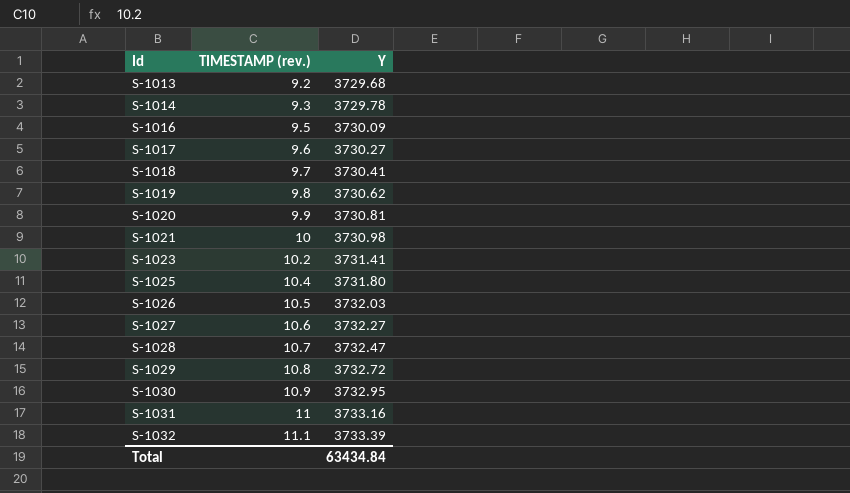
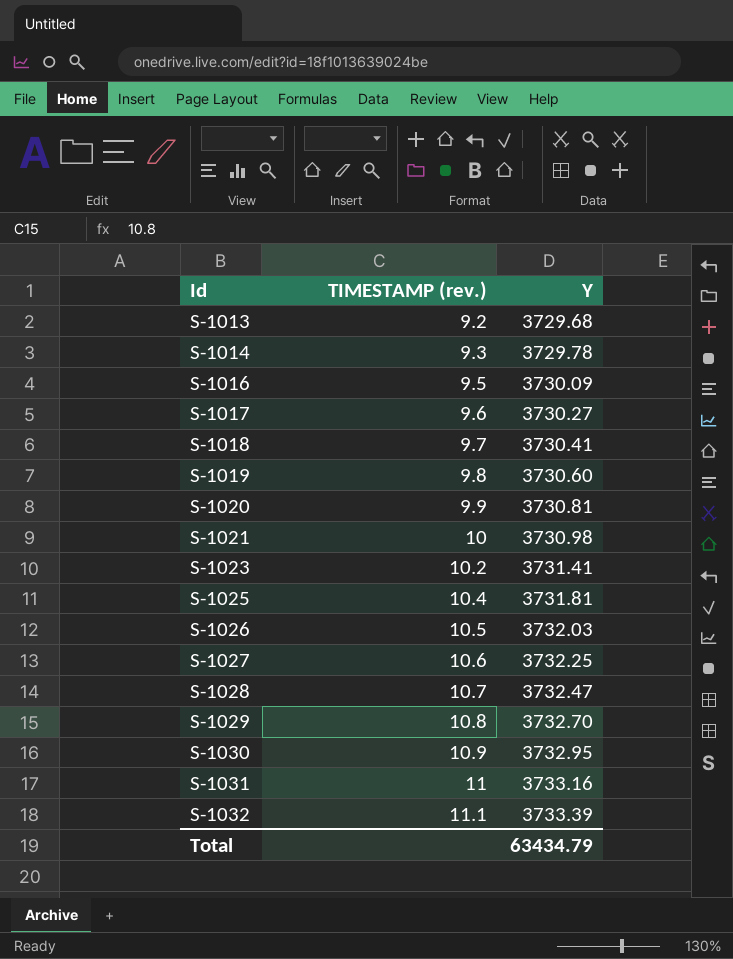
S-1019 | Y: 3730.62 -> 3730.60
S-1025 | Y: 3731.80 -> 3731.81
S-1027 | Y: 3732.27 -> 3732.25
S-1029 | Y: 3732.72 -> 3732.70
Total | Y: 63434.84 -> 63434.79

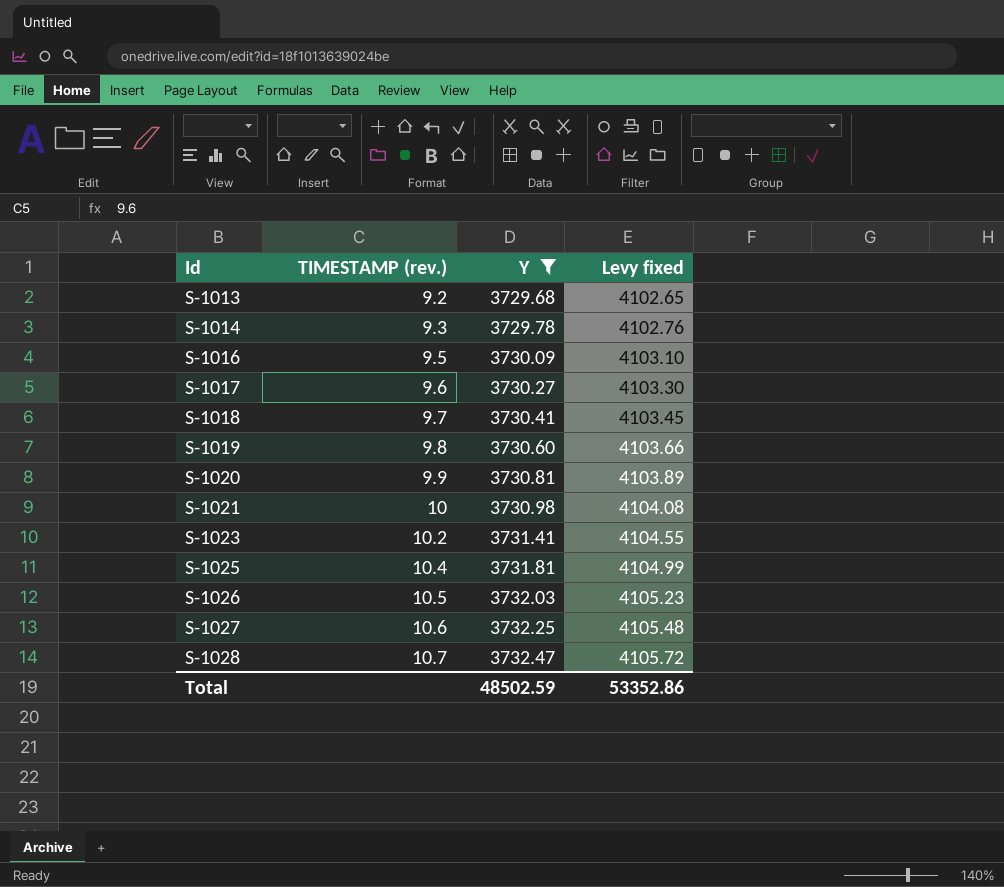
filter: none -> Y <= 3732.47
column Levy fixed | formula: none -> [Y] * 1.1
Total | Y: 63434.79 -> 48502.59

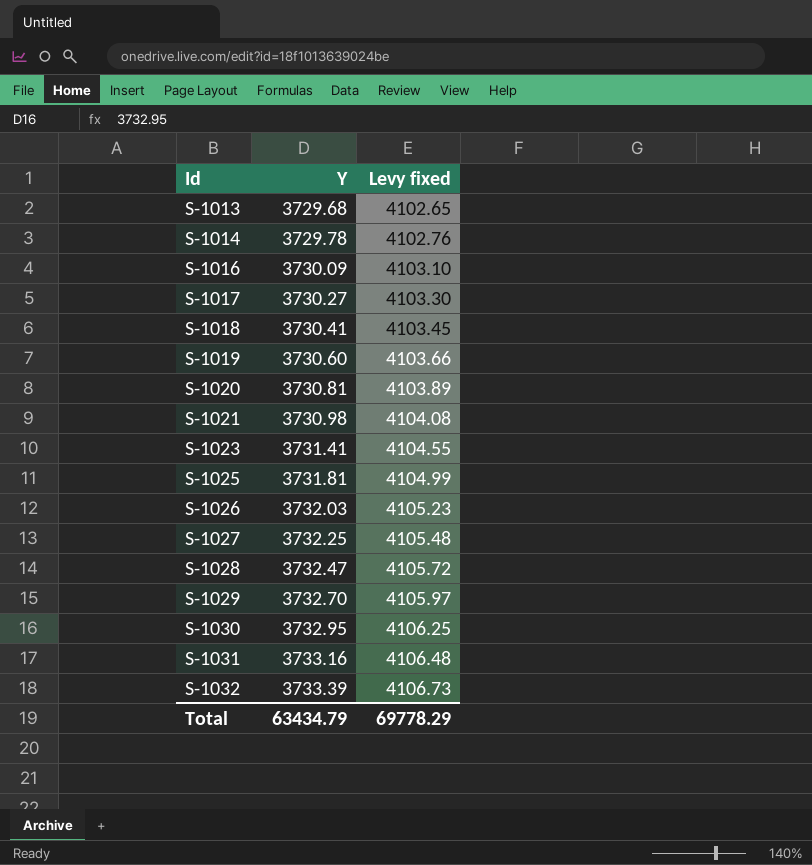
filter: Y <= 3732.47 -> none
column TIMESTAMP (rev.) | position: 2 -> none
Total | Y: 48502.59 -> 63434.79
Total | Levy fixed: 53352.86 -> 69778.29

